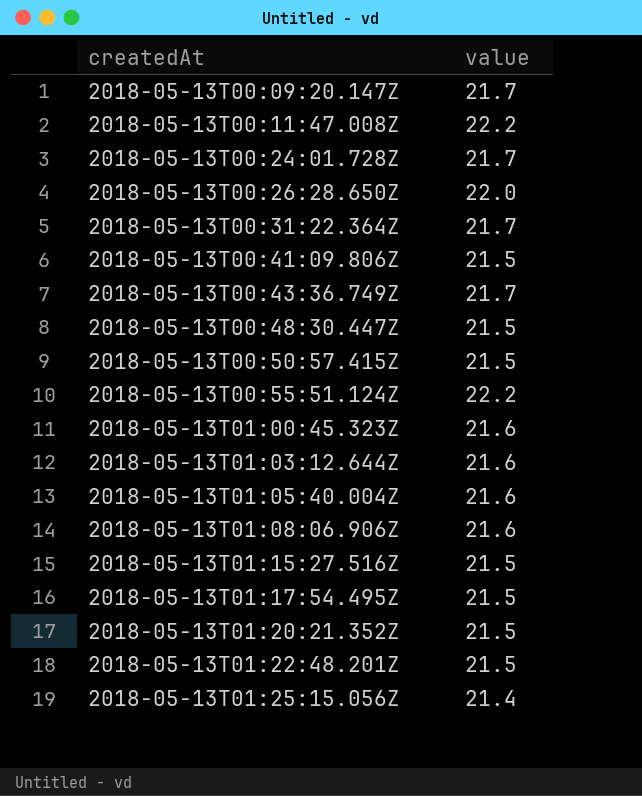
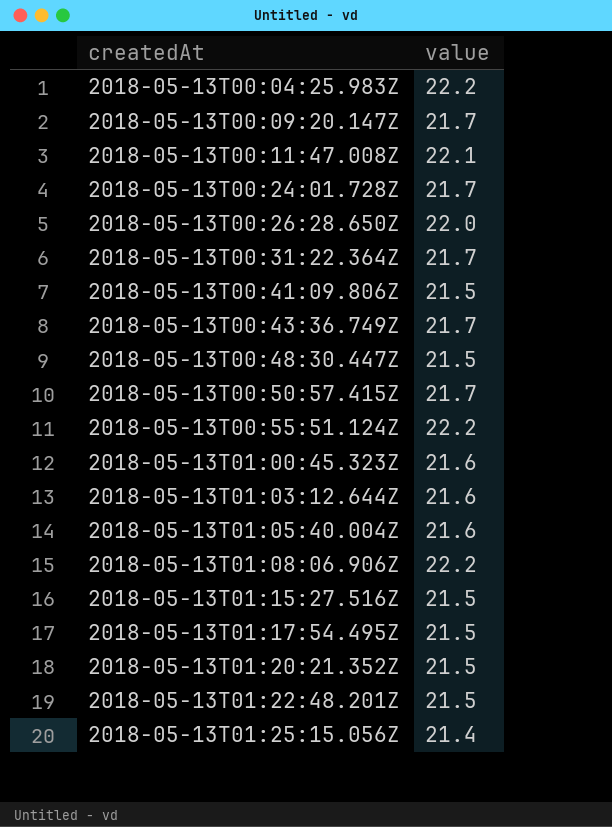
row 2018-05-13T00:04:25.983Z: none -> 22.2
2018-05-13T00:11:47.008Z | value: 22.2 -> 22.1
2018-05-13T00:50:57.415Z | value: 21.5 -> 21.7
2018-05-13T01:08:06.906Z | value: 21.6 -> 22.2

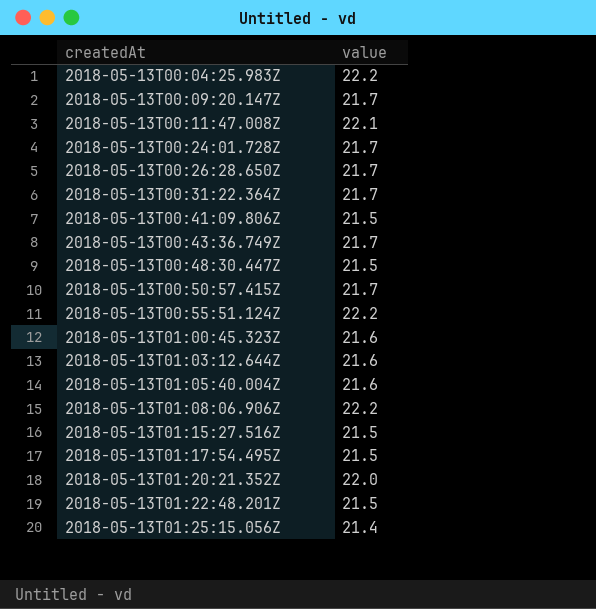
2018-05-13T00:26:28.650Z | value: 22.0 -> 21.7
2018-05-13T01:20:21.352Z | value: 21.5 -> 22.0

